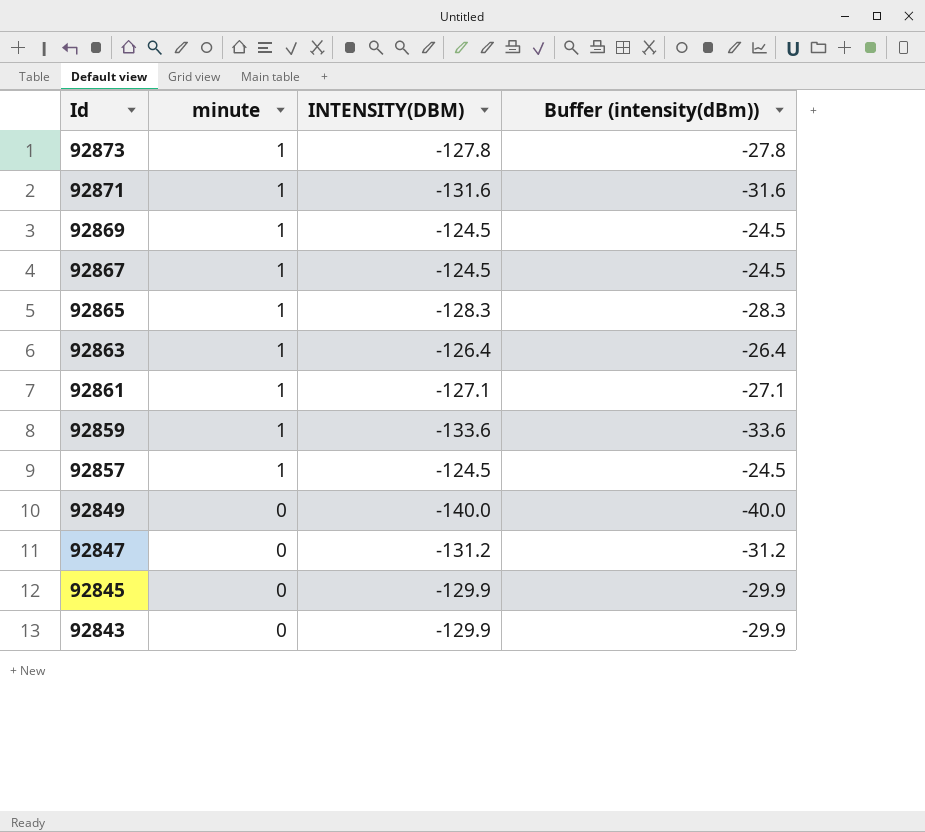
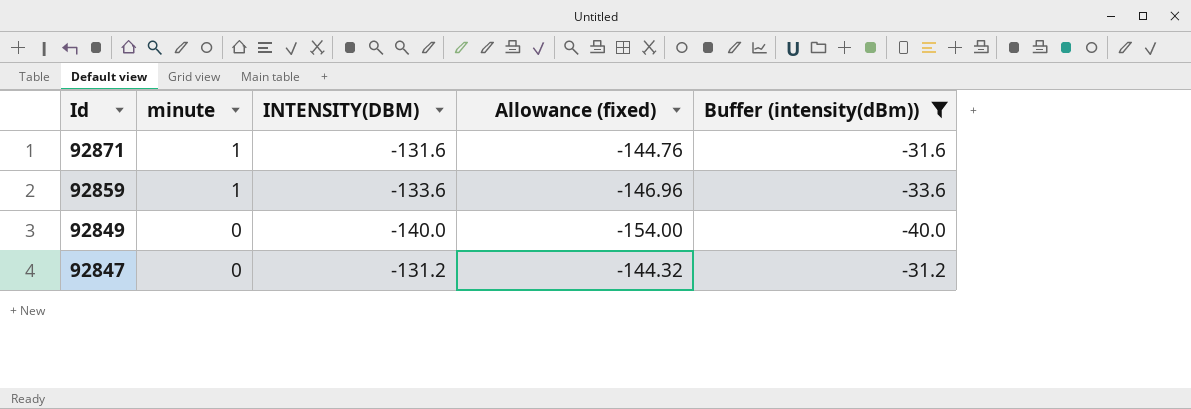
filter: none -> Buffer (intensity(dBm)) <= -31.2
column Allowance (fixed) | formula: none -> [INTENSITY(DBM)] * 1.1

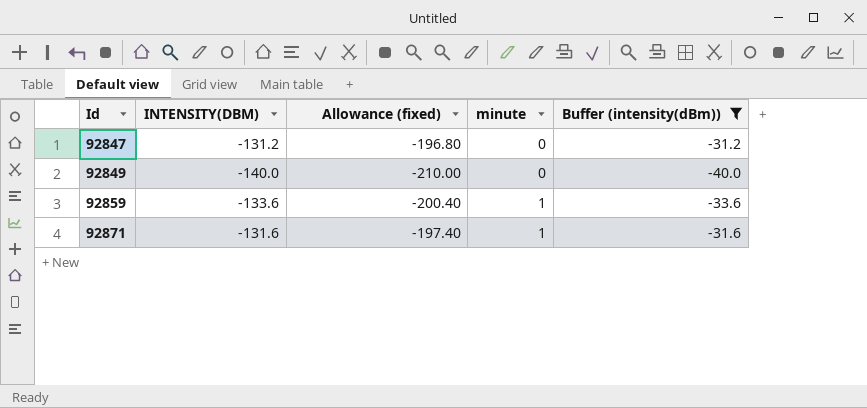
row order: Id descending -> Id ascending
column Allowance (fixed) | formula: [INTENSITY(DBM)] * 1.1 -> [INTENSITY(DBM)] * 1.5
column minute | position: 2 -> 4

